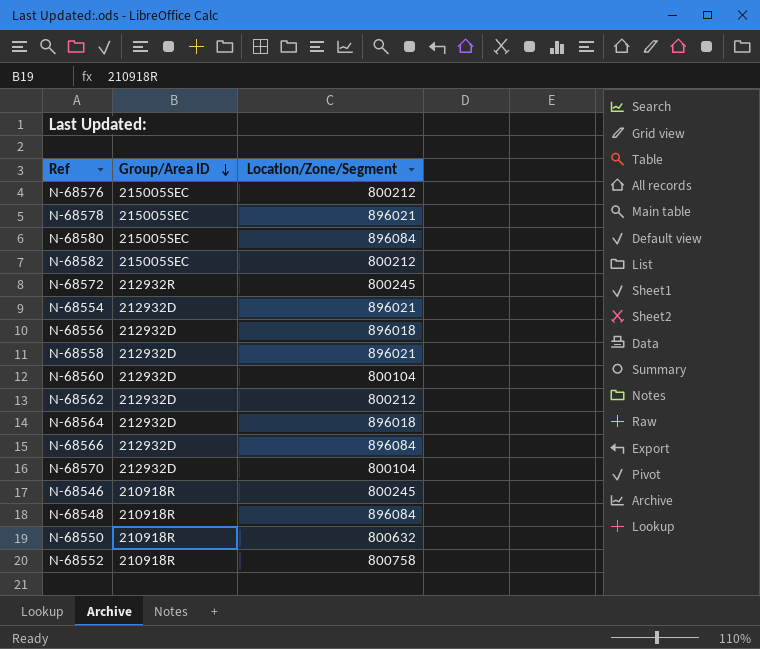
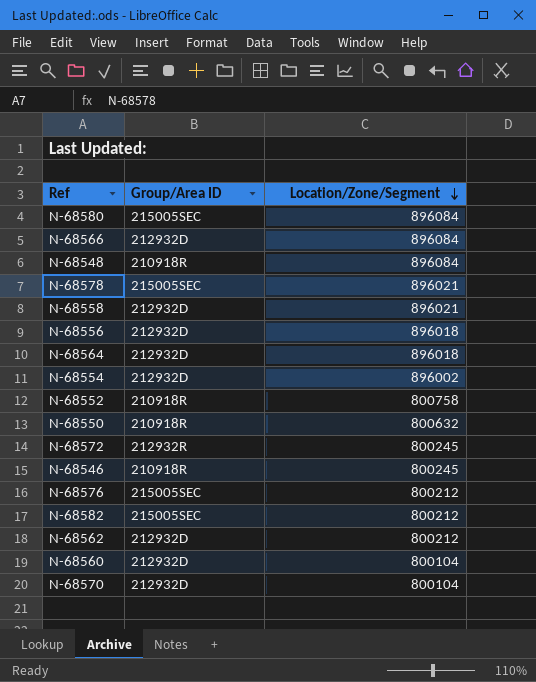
row order: Group/Area ID descending -> Location/Zone/Segment descending
N-68554 | Location/Zone/Segment: 896021 -> 896002

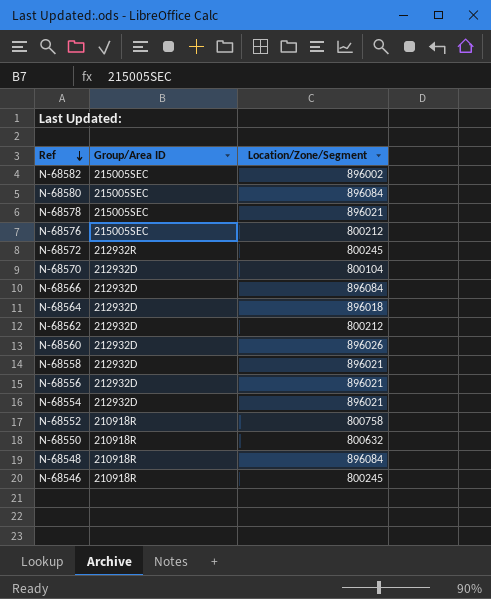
row order: Location/Zone/Segment descending -> Ref descending
N-68582 | Location/Zone/Segment: 800212 -> 896002
N-68560 | Location/Zone/Segment: 800104 -> 896026
N-68556 | Location/Zone/Segment: 896018 -> 896021
N-68554 | Location/Zone/Segment: 896002 -> 896021

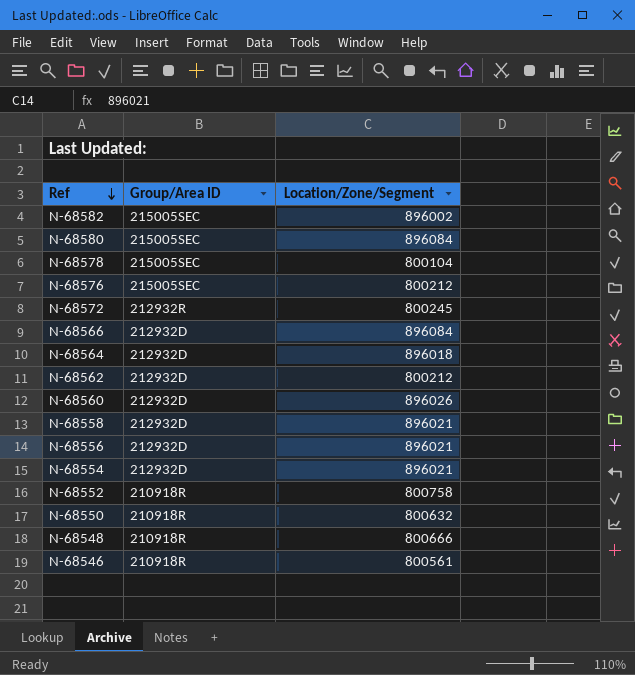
row N-68570: 212932D | 800104 -> none
N-68578 | Location/Zone/Segment: 896021 -> 800104
N-68548 | Location/Zone/Segment: 896084 -> 800666
N-68546 | Location/Zone/Segment: 800245 -> 800561

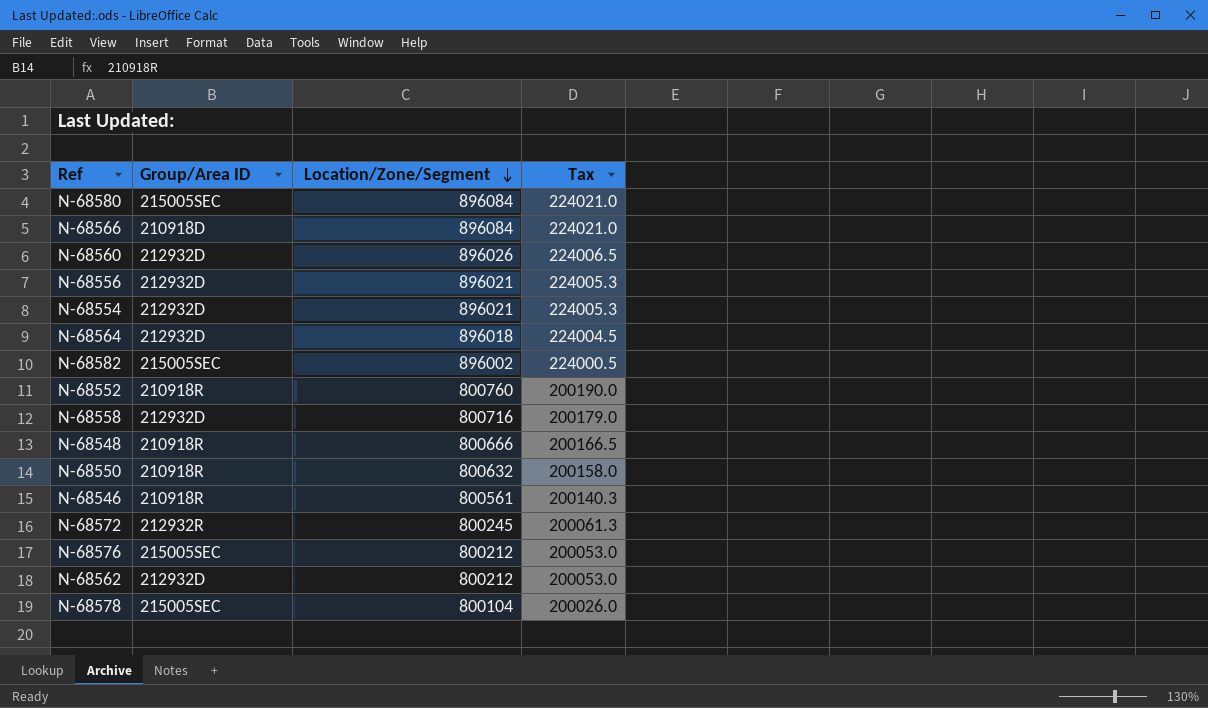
row order: Ref descending -> Location/Zone/Segment descending
column Tax | formula: none -> [Location/Zone/Segment] * 0.25
N-68566 | Group/Area ID: 212932D -> 210918D
N-68552 | Location/Zone/Segment: 800758 -> 800760
N-68558 | Location/Zone/Segment: 896021 -> 800716

